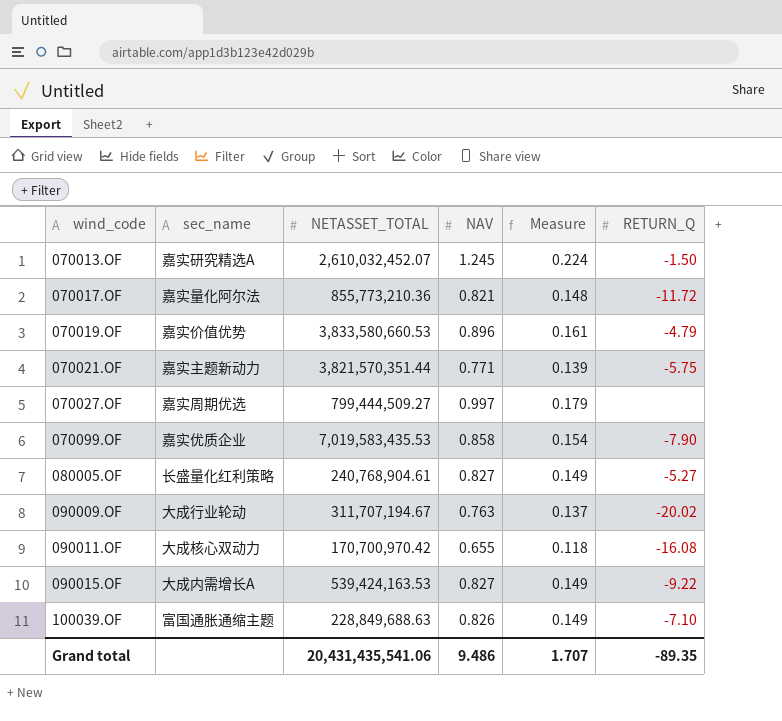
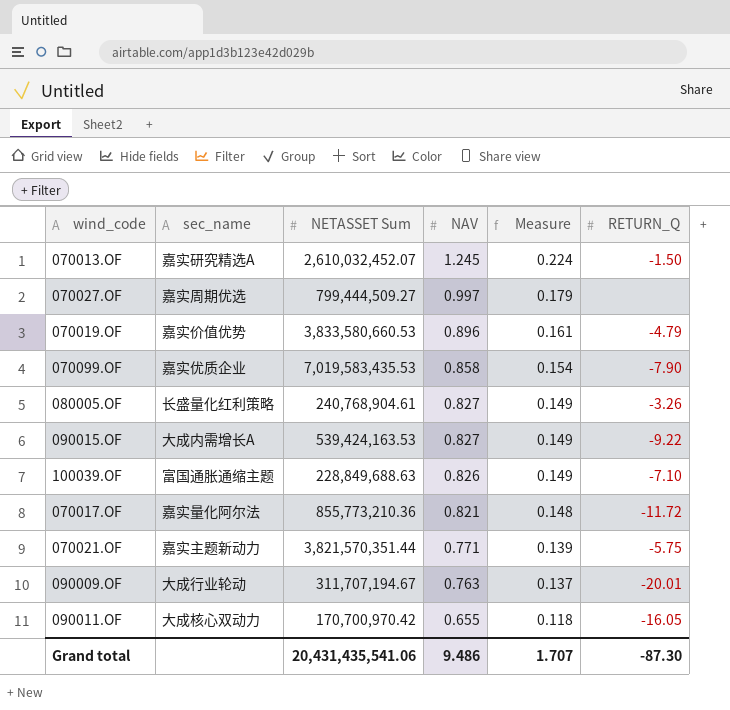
row order: wind_code ascending -> NAV descending
column name: NETASSET_TOTAL -> NETASSET Sum
080005.OF | RETURN_Q: -5.27 -> -3.26
090009.OF | RETURN_Q: -20.02 -> -20.01
090011.OF | RETURN_Q: -16.08 -> -16.05
Grand total | RETURN_Q: -89.35 -> -87.30

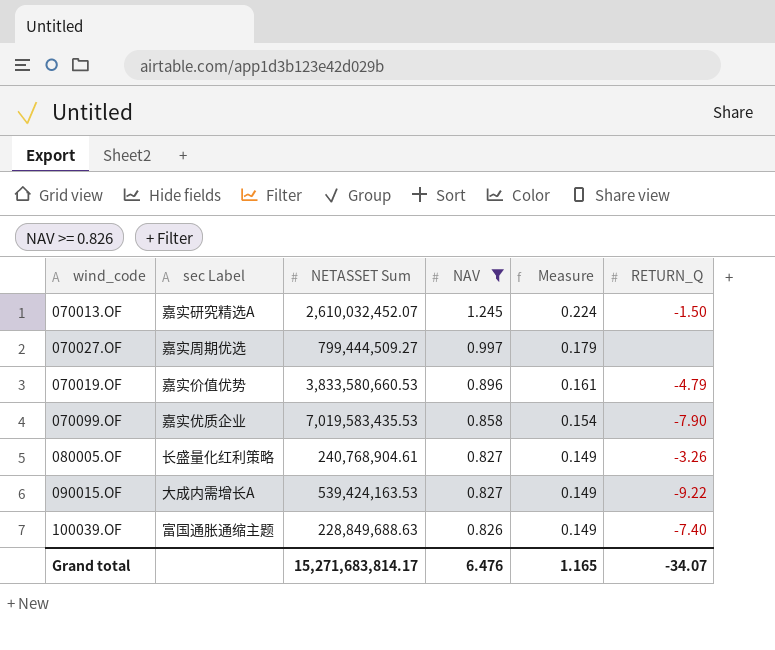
filter: none -> NAV >= 0.826
column name: sec_name -> sec Label
100039.OF | RETURN_Q: -7.10 -> -7.40
Grand total | NETASSET Sum: 20,431,435,541.06 -> 15,271,683,814.17
Grand total | NAV: 9.486 -> 6.476
Grand total | Measure: 1.707 -> 1.165
Grand total | RETURN_Q: -87.30 -> -34.07

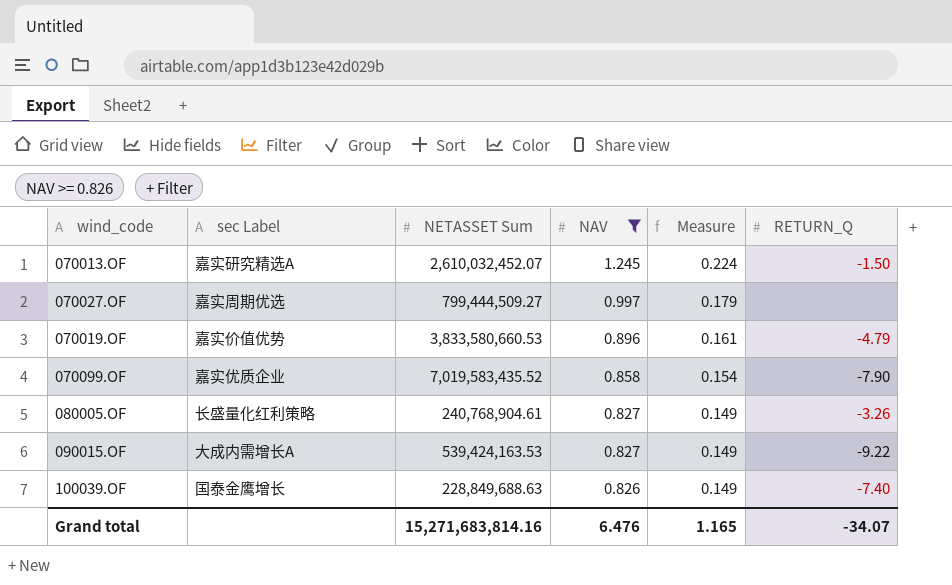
070099.OF | NETASSET Sum: 7,019,583,435.53 -> 7,019,583,435.52
100039.OF | sec Label: 富国通胀通缩主题 -> 国泰金鹰增长
Grand total | NETASSET Sum: 15,271,683,814.17 -> 15,271,683,814.16

